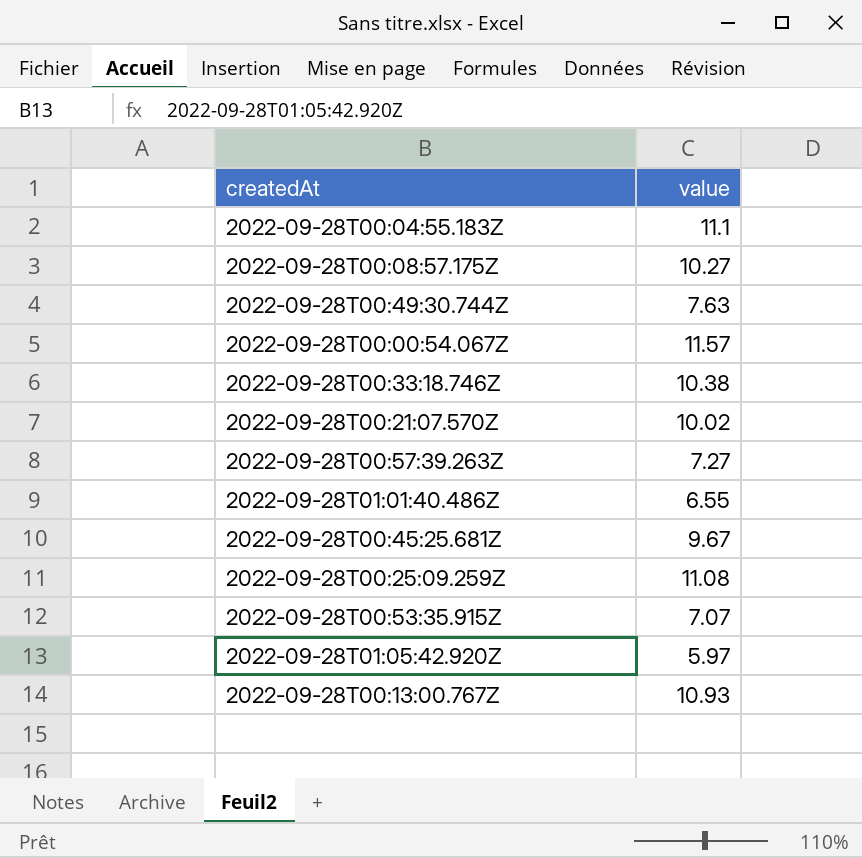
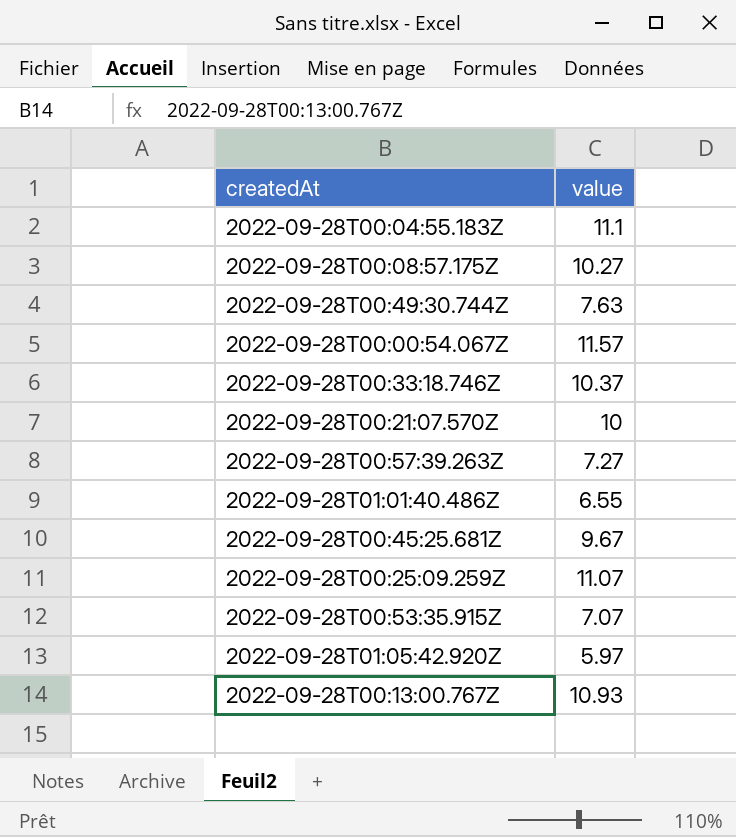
2022-09-28T00:33:18.746Z | value: 10.38 -> 10.37
2022-09-28T00:21:07.570Z | value: 10.02 -> 10
2022-09-28T00:25:09.259Z | value: 11.08 -> 11.07

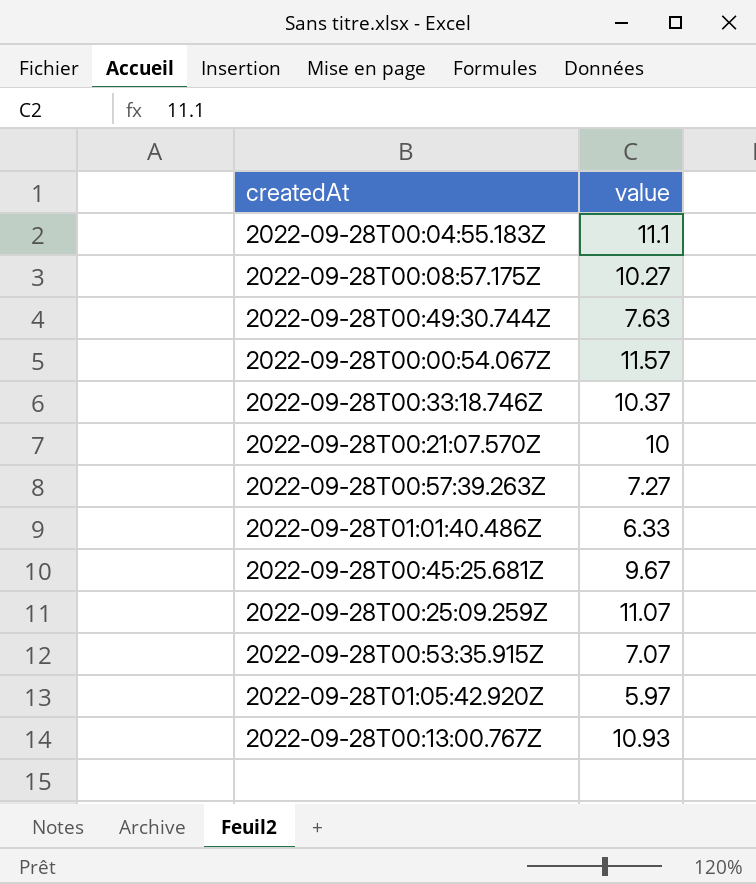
2022-09-28T01:01:40.486Z | value: 6.55 -> 6.33

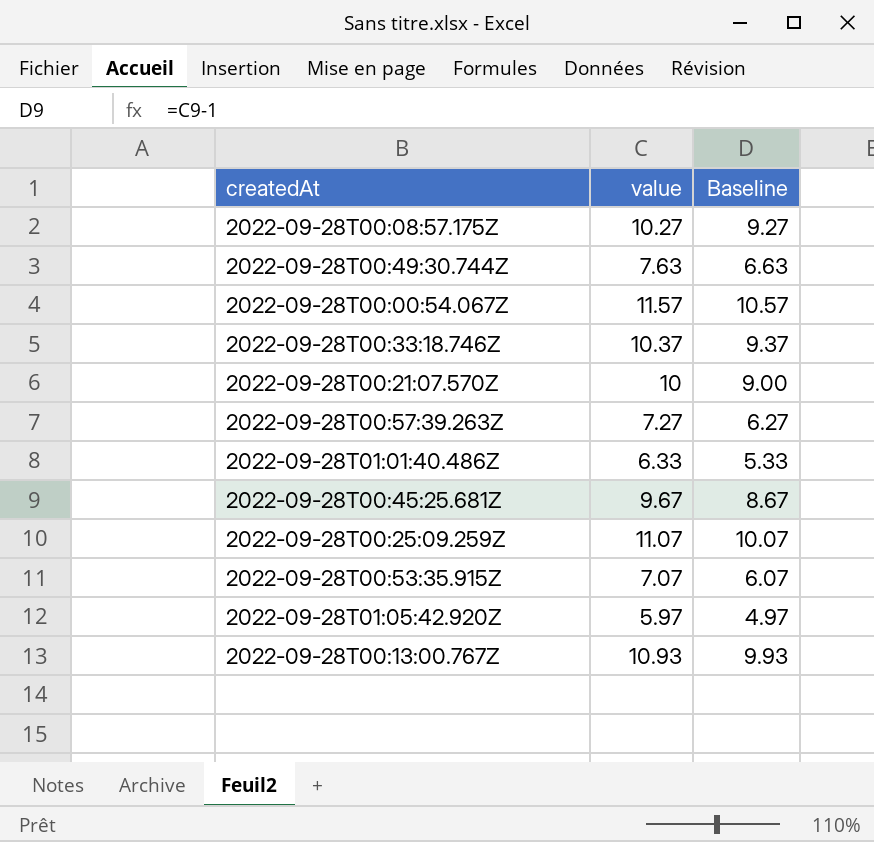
column Baseline | formula: none -> [value] - 1
row 2022-09-28T00:04:55.183Z: 11.1 -> none

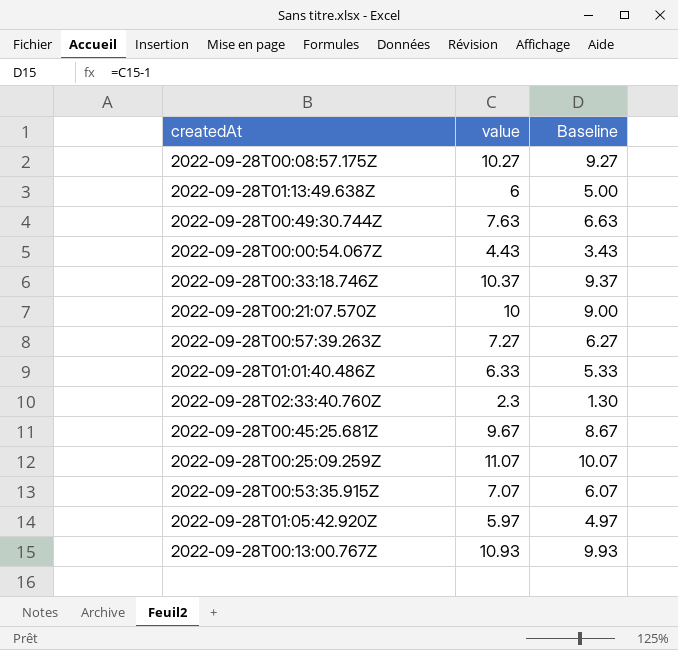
row 2022-09-28T01:13:49.638Z: none -> 6 | 5.00
2022-09-28T00:00:54.067Z | value: 11.57 -> 4.43
2022-09-28T00:00:54.067Z | Baseline: 10.57 -> 3.43
row 2022-09-28T02:33:40.760Z: none -> 2.3 | 1.30

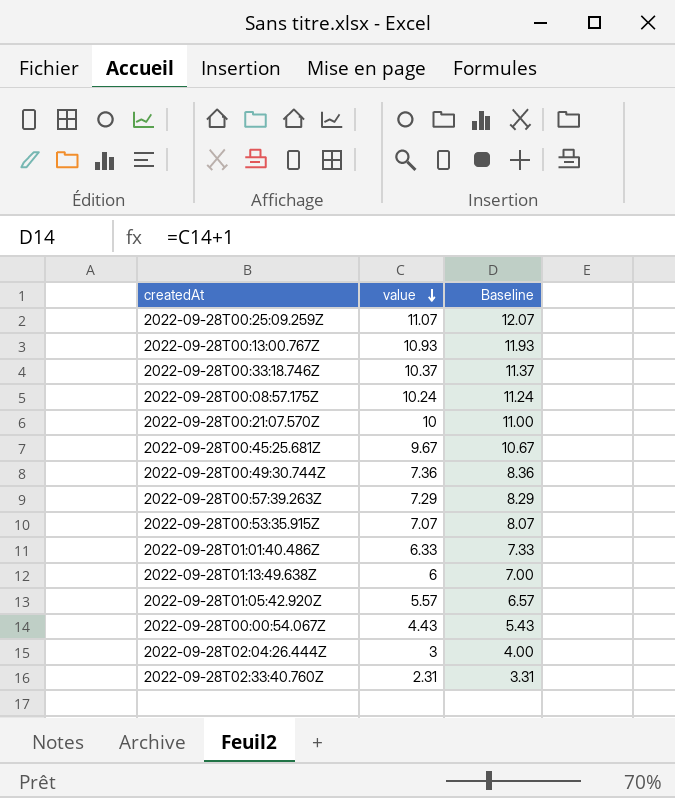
row order: none -> value descending
column Baseline | formula: [value] - 1 -> [value] + 1
2022-09-28T00:08:57.175Z | value: 10.27 -> 10.24
2022-09-28T00:49:30.744Z | value: 7.63 -> 7.36
2022-09-28T00:57:39.263Z | value: 7.27 -> 7.29
2022-09-28T01:05:42.920Z | value: 5.97 -> 5.57
row 2022-09-28T02:04:26.444Z: none -> 3 | 4.00
2022-09-28T02:33:40.760Z | value: 2.3 -> 2.31

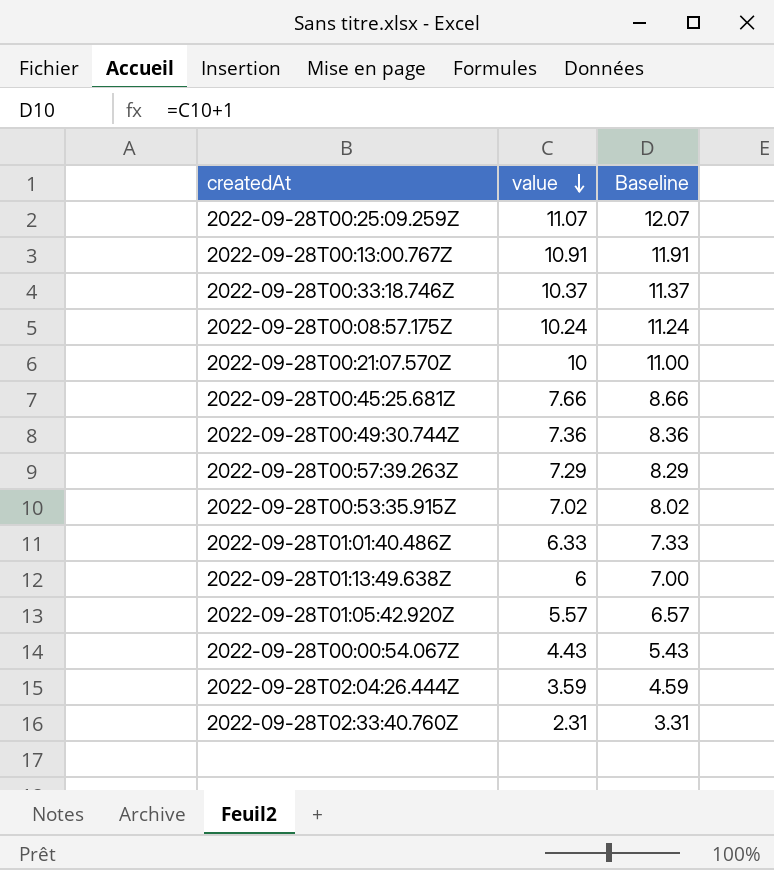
2022-09-28T00:13:00.767Z | value: 10.93 -> 10.91
2022-09-28T00:13:00.767Z | Baseline: 11.93 -> 11.91
2022-09-28T00:45:25.681Z | value: 9.67 -> 7.66
2022-09-28T00:45:25.681Z | Baseline: 10.67 -> 8.66
2022-09-28T00:53:35.915Z | value: 7.07 -> 7.02
2022-09-28T00:53:35.915Z | Baseline: 8.07 -> 8.02
2022-09-28T02:04:26.444Z | value: 3 -> 3.59
2022-09-28T02:04:26.444Z | Baseline: 4.00 -> 4.59

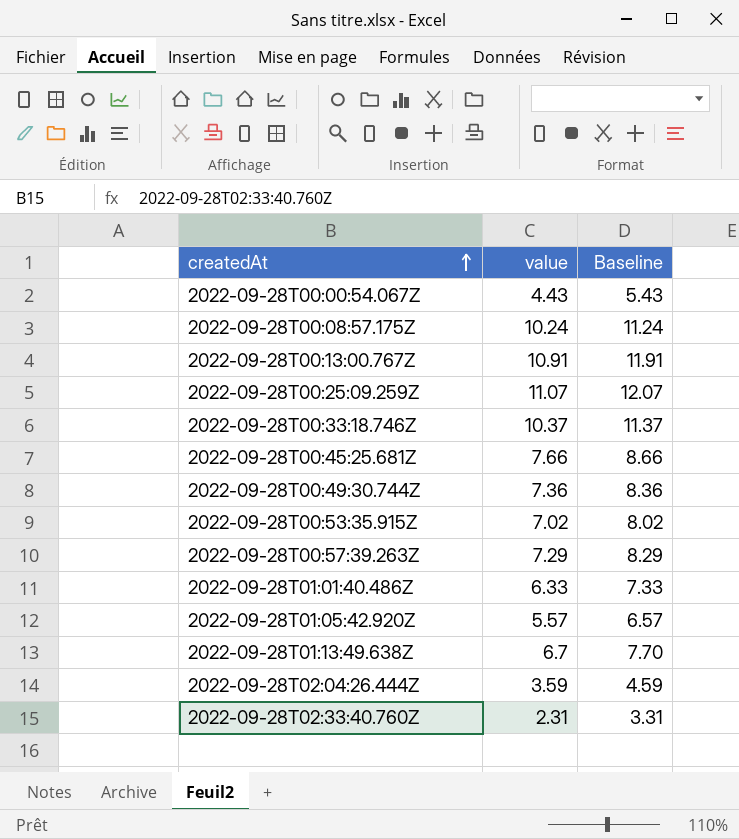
row order: value descending -> createdAt ascending
row 2022-09-28T00:21:07.570Z: 10 | 11.00 -> none
2022-09-28T01:13:49.638Z | value: 6 -> 6.7
2022-09-28T01:13:49.638Z | Baseline: 7.00 -> 7.70

